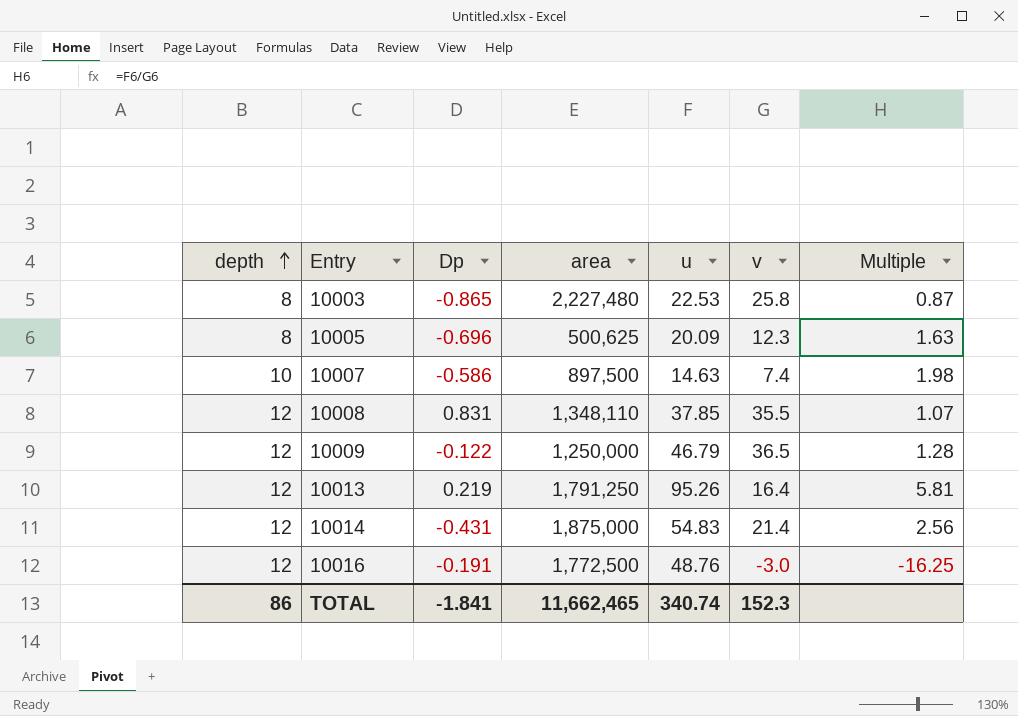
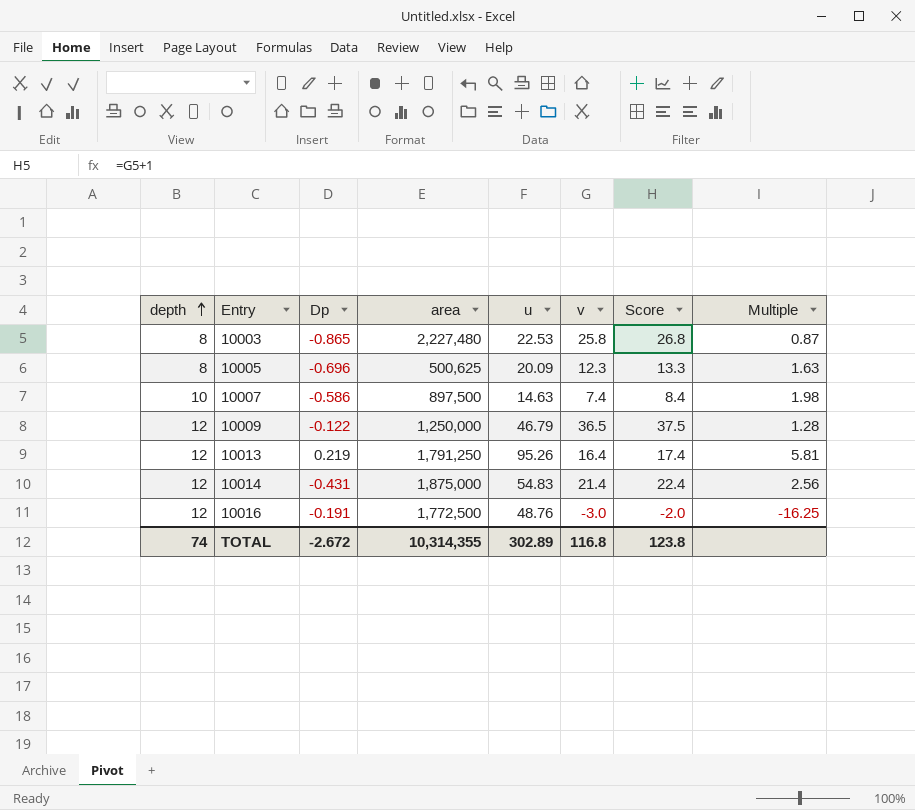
column Score | formula: none -> [v] + 1
row 10008: 12 | 0.831 | 1,348,110 | 37.85 | 35.5 | 1.07 -> none
TOTAL | depth: 86 -> 74
TOTAL | Dp: -1.841 -> -2.672
TOTAL | area: 11,662,465 -> 10,314,355
TOTAL | u: 340.74 -> 302.89
TOTAL | v: 152.3 -> 116.8

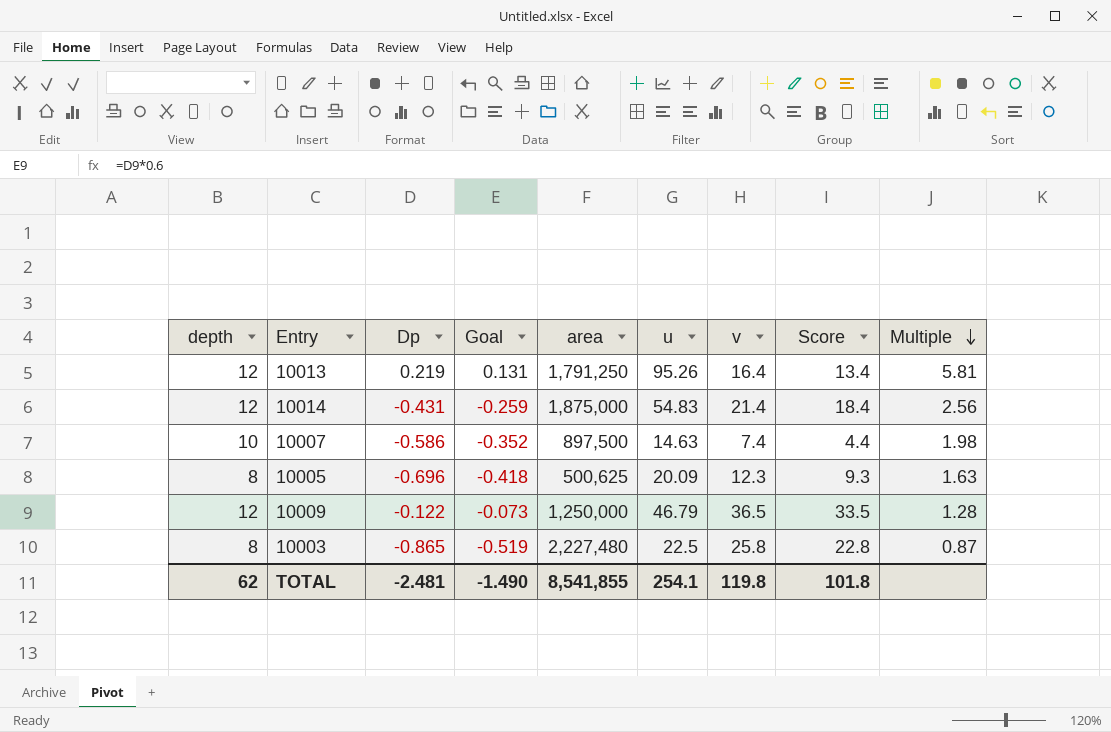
row order: depth ascending -> Multiple descending
column Goal | formula: none -> [Dp] * 0.6
column Score | formula: [v] + 1 -> [v] - 3
row 10016: 12 | -0.191 | 1,772,500 | 48.76 | -3.0 | -2.0 | -16.25 -> none
10003 | u: 22.53 -> 22.5
TOTAL | depth: 74 -> 62
TOTAL | Dp: -2.672 -> -2.481
TOTAL | area: 10,314,355 -> 8,541,855
TOTAL | u: 302.89 -> 254.1
TOTAL | v: 116.8 -> 119.8
TOTAL | Score: 123.8 -> 101.8

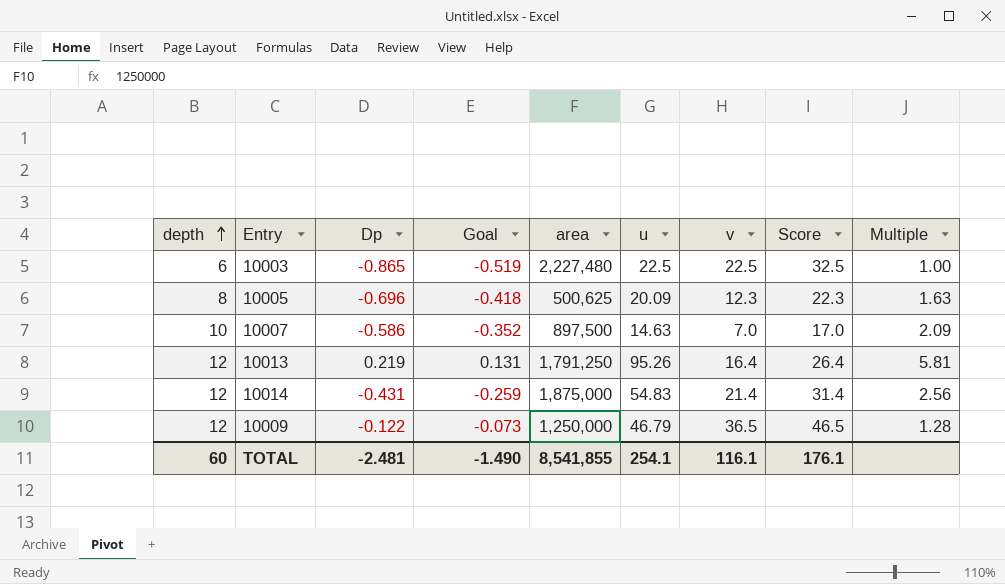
row order: Multiple descending -> depth ascending
column Score | formula: [v] - 3 -> [v] + 10
10003 | depth: 8 -> 6
10003 | v: 25.8 -> 22.5
10003 | Multiple: 0.87 -> 1.00
10007 | v: 7.4 -> 7.0
10007 | Multiple: 1.98 -> 2.09
TOTAL | depth: 62 -> 60
TOTAL | v: 119.8 -> 116.1
TOTAL | Score: 101.8 -> 176.1

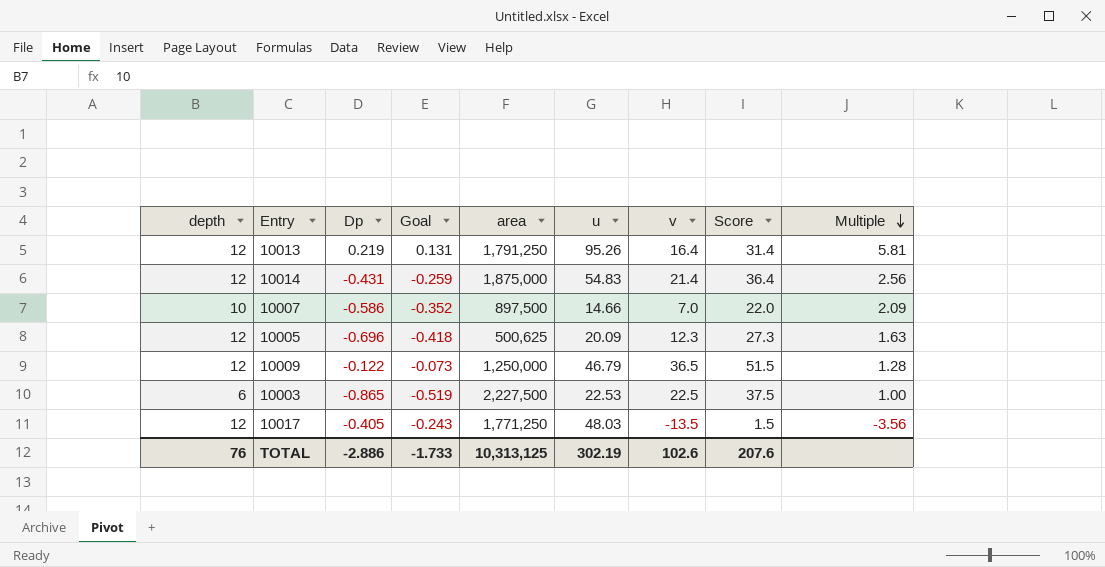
row order: depth ascending -> Multiple descending
column Score | formula: [v] + 10 -> [v] + 15
10007 | u: 14.63 -> 14.66
10005 | depth: 8 -> 12
10003 | area: 2,227,480 -> 2,227,500
10003 | u: 22.5 -> 22.53
row 10017: none -> 12 | -0.405 | -0.243 | 1,771,250 | 48.03 | -13.5 | 1.5 | -3.56
TOTAL | depth: 60 -> 76
TOTAL | Dp: -2.481 -> -2.886
TOTAL | Goal: -1.490 -> -1.733
TOTAL | area: 8,541,855 -> 10,313,125
TOTAL | u: 254.1 -> 302.19
TOTAL | v: 116.1 -> 102.6
TOTAL | Score: 176.1 -> 207.6

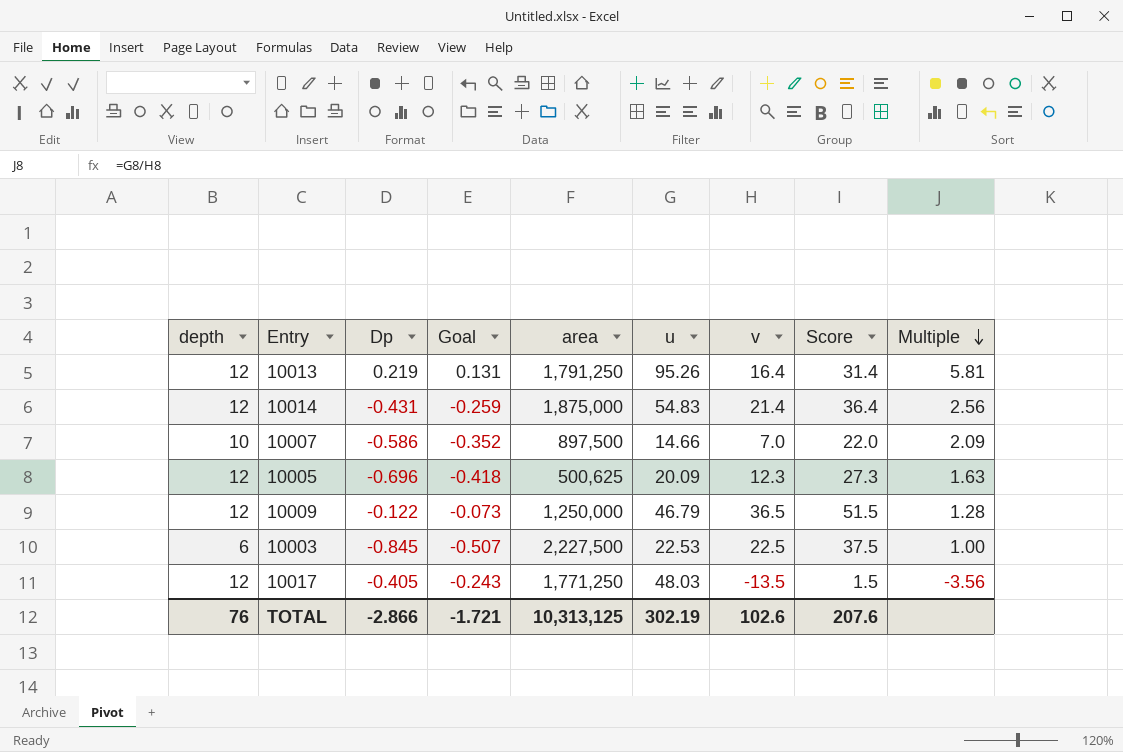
10003 | Dp: -0.865 -> -0.845
10003 | Goal: -0.519 -> -0.507
TOTAL | Dp: -2.886 -> -2.866
TOTAL | Goal: -1.733 -> -1.721

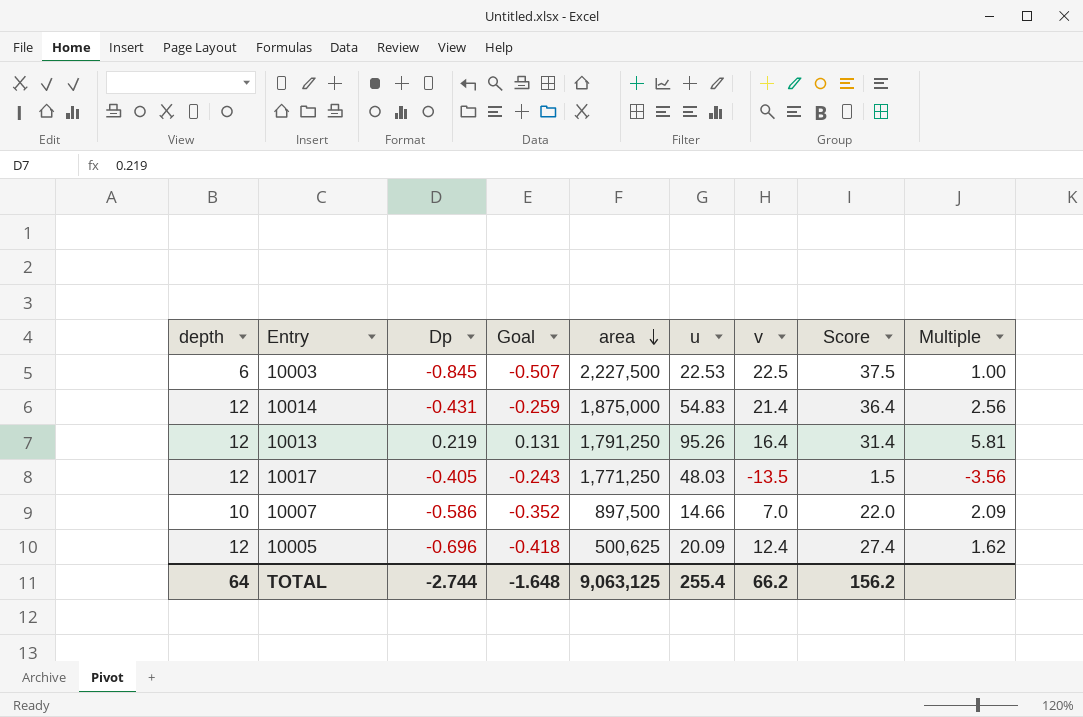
row order: Multiple descending -> area descending
row 10009: 12 | -0.122 | -0.073 | 1,250,000 | 46.79 | 36.5 | 51.5 | 1.28 -> none
10005 | v: 12.3 -> 12.4
10005 | Score: 27.3 -> 27.4
10005 | Multiple: 1.63 -> 1.62
TOTAL | depth: 76 -> 64
TOTAL | Dp: -2.866 -> -2.744
TOTAL | Goal: -1.721 -> -1.648
TOTAL | area: 10,313,125 -> 9,063,125
TOTAL | u: 302.19 -> 255.4
TOTAL | v: 102.6 -> 66.2
TOTAL | Score: 207.6 -> 156.2

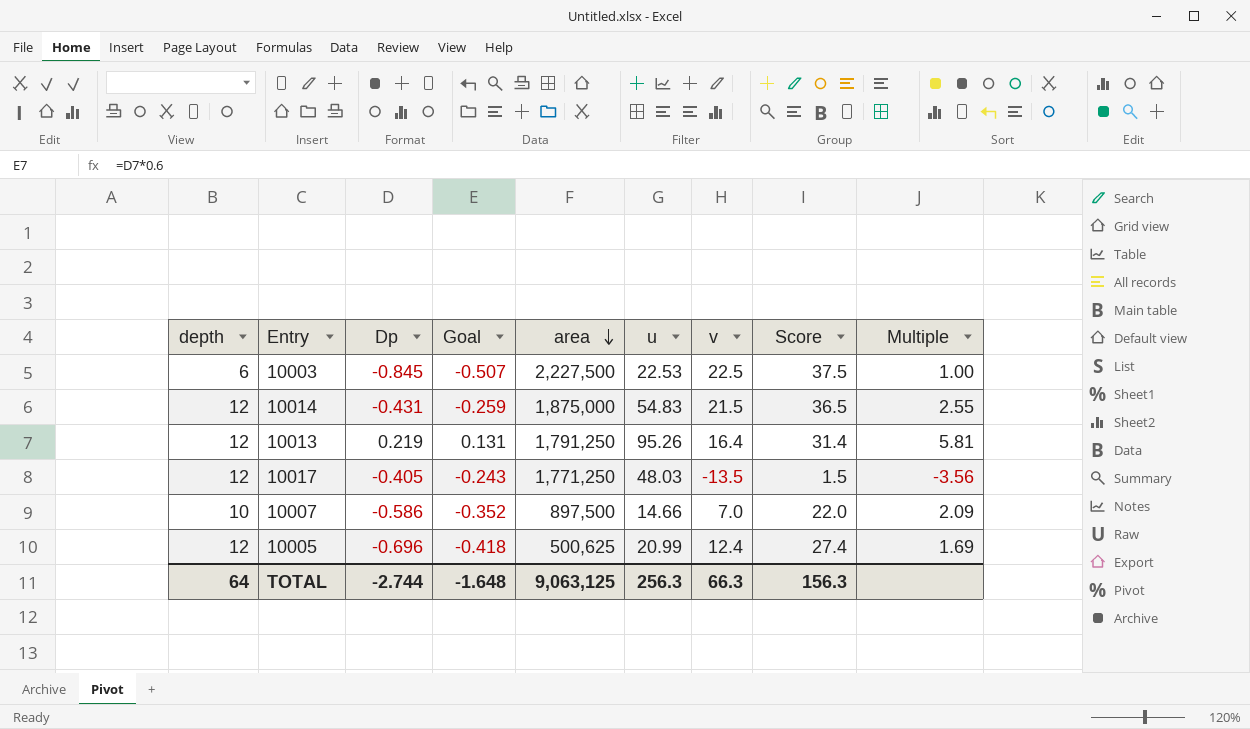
10014 | v: 21.4 -> 21.5
10014 | Score: 36.4 -> 36.5
10014 | Multiple: 2.56 -> 2.55
10005 | u: 20.09 -> 20.99
10005 | Multiple: 1.62 -> 1.69
TOTAL | u: 255.4 -> 256.3
TOTAL | v: 66.2 -> 66.3
TOTAL | Score: 156.2 -> 156.3

